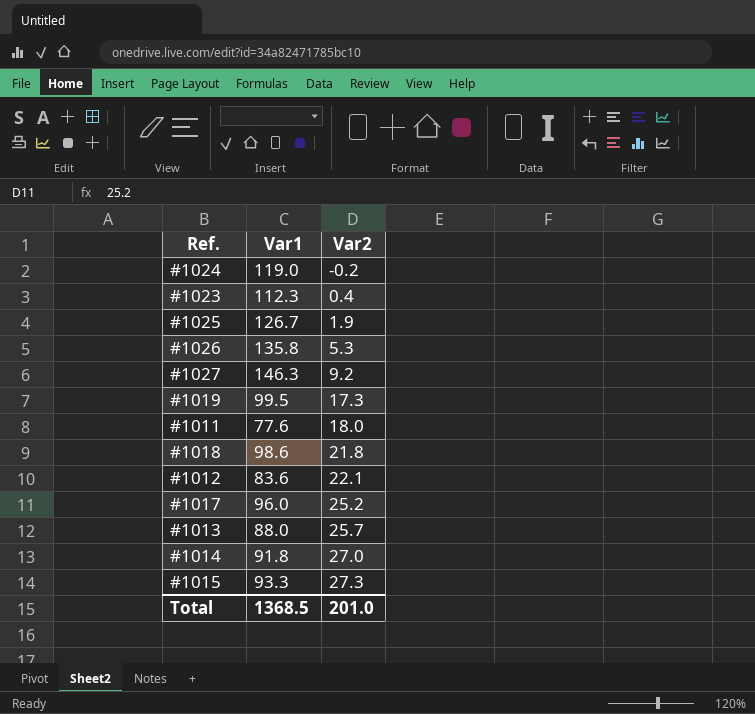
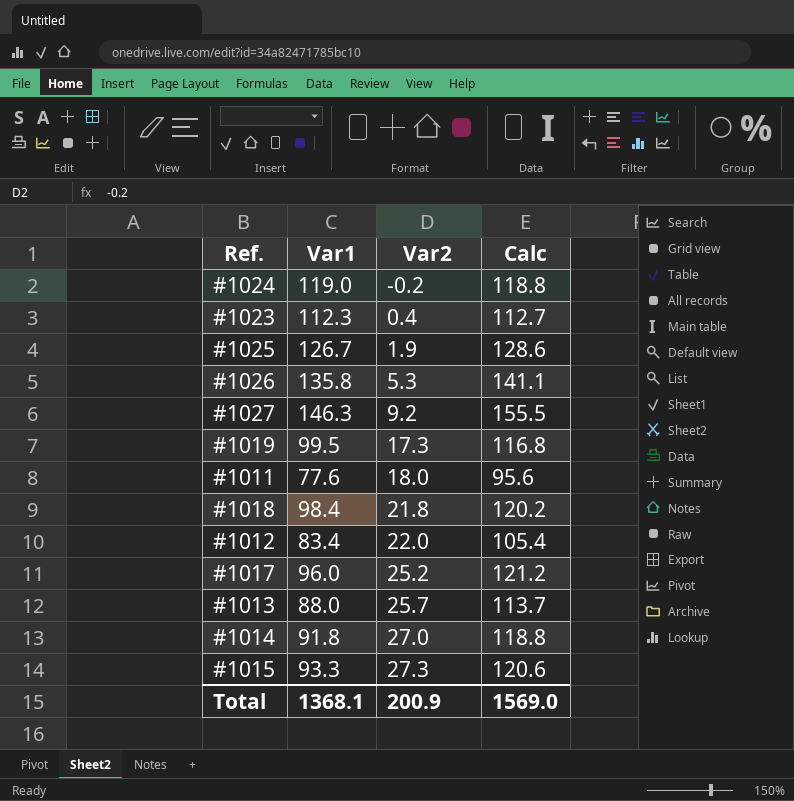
column Calc | formula: none -> [Var1] + [Var2]
#1018 | Var1: 98.6 -> 98.4
#1012 | Var1: 83.6 -> 83.4
#1012 | Var2: 22.1 -> 22.0
Total | Var1: 1368.5 -> 1368.1
Total | Var2: 201.0 -> 200.9

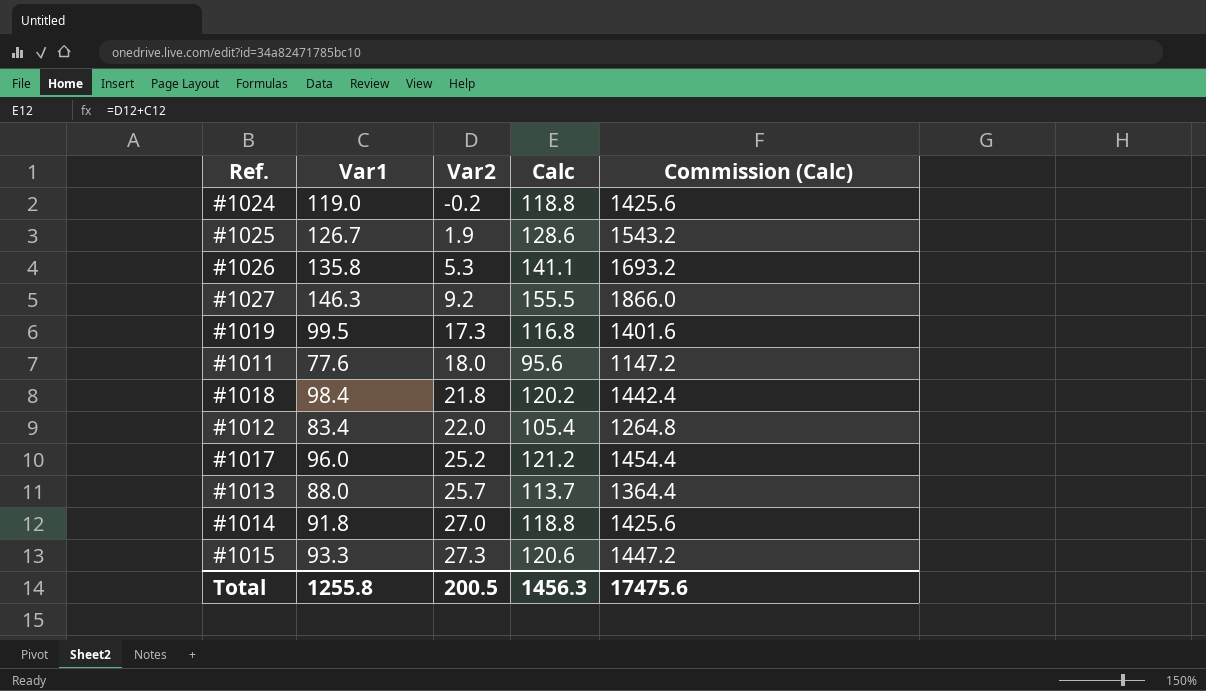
column Commission (Calc) | formula: none -> [Calc] * 12
row #1023: 112.3 | 0.4 | 112.7 -> none
Total | Var1: 1368.1 -> 1255.8
Total | Var2: 200.9 -> 200.5
Total | Calc: 1569.0 -> 1456.3

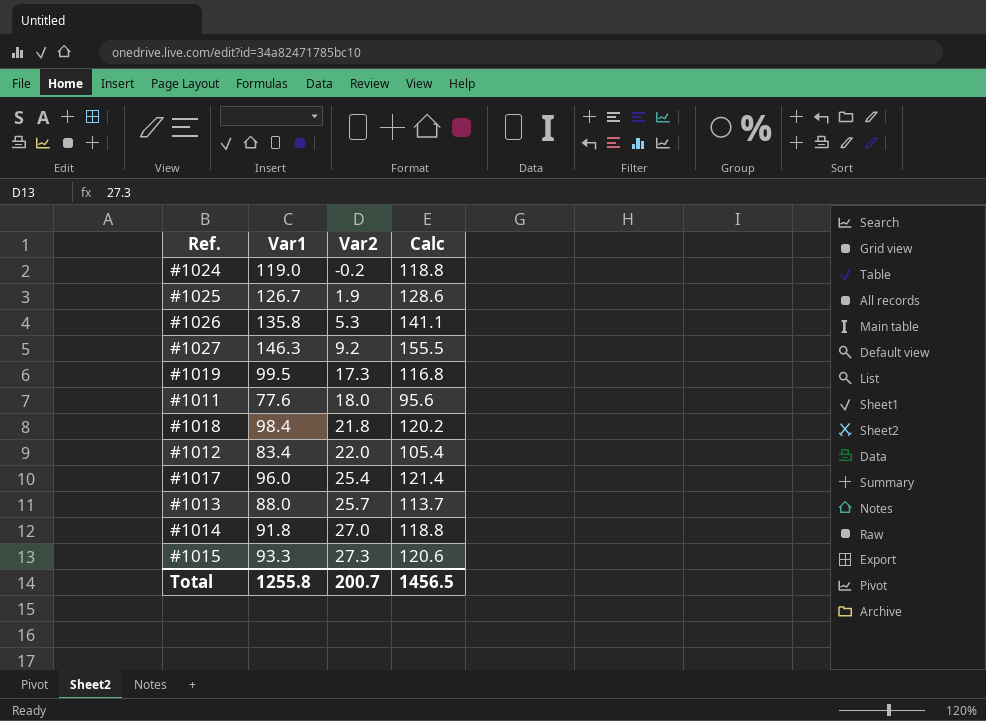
column Commission (Calc) | formula: [Calc] * 12 -> none
#1017 | Var2: 25.2 -> 25.4
#1017 | Calc: 121.2 -> 121.4
Total | Var2: 200.5 -> 200.7
Total | Calc: 1456.3 -> 1456.5

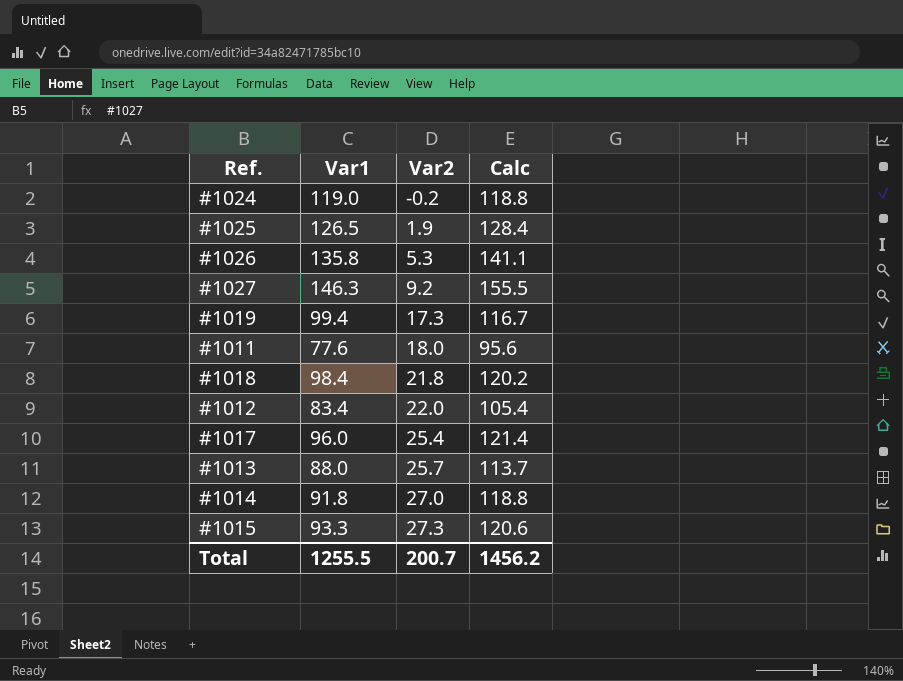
#1025 | Var1: 126.7 -> 126.5
#1025 | Calc: 128.6 -> 128.4
#1019 | Var1: 99.5 -> 99.4
#1019 | Calc: 116.8 -> 116.7
Total | Var1: 1255.8 -> 1255.5
Total | Calc: 1456.5 -> 1456.2

